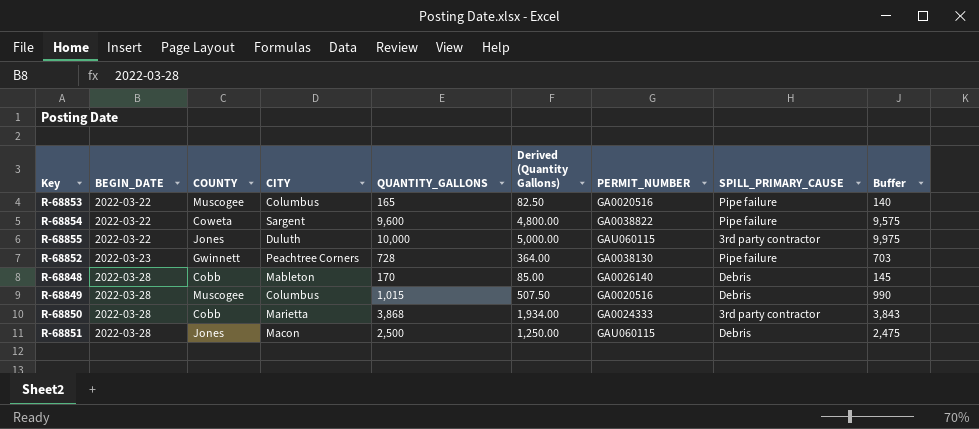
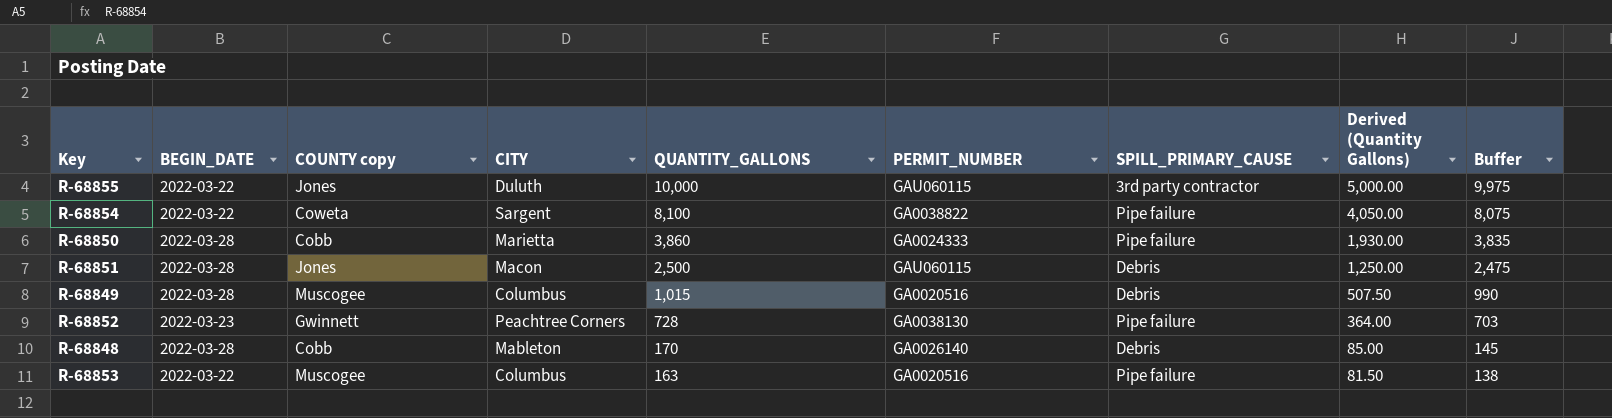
row order: BEGIN_DATE ascending -> QUANTITY_GALLONS descending
column name: COUNTY -> COUNTY copy
column Derived (Quantity Gallons) | position: 6 -> 8
R-68854 | QUANTITY_GALLONS: 9,600 -> 8,100
R-68854 | Derived (Quantity Gallons): 4,800.00 -> 4,050.00
R-68854 | Buffer: 9,575 -> 8,075
R-68850 | QUANTITY_GALLONS: 3,868 -> 3,860
R-68850 | SPILL_PRIMARY_CAUSE: 3rd party contractor -> Pipe failure
R-68850 | Derived (Quantity Gallons): 1,934.00 -> 1,930.00
R-68850 | Buffer: 3,843 -> 3,835
R-68853 | QUANTITY_GALLONS: 165 -> 163
R-68853 | Derived (Quantity Gallons): 82.50 -> 81.50
R-68853 | Buffer: 140 -> 138

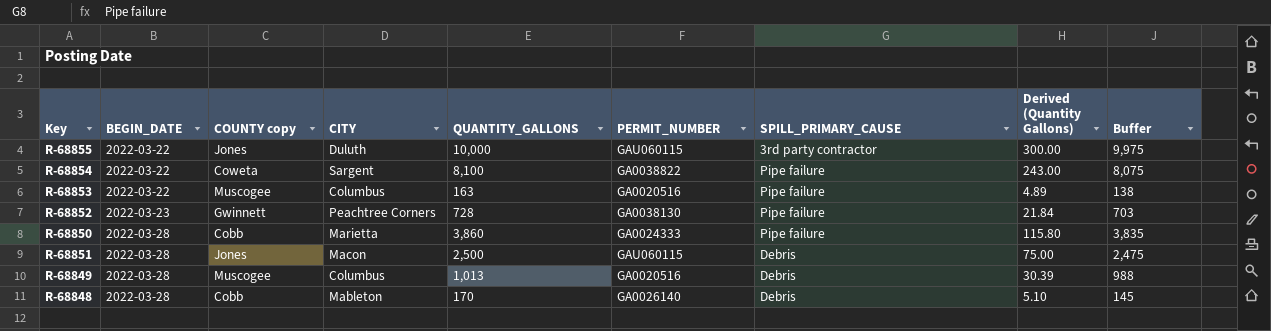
row order: QUANTITY_GALLONS descending -> BEGIN_DATE ascending
column Derived (Quantity Gallons) | formula: [QUANTITY_GALLONS] * 0.5 -> [QUANTITY_GALLONS] * 0.03
R-68849 | QUANTITY_GALLONS: 1,015 -> 1,013
R-68849 | Buffer: 990 -> 988

